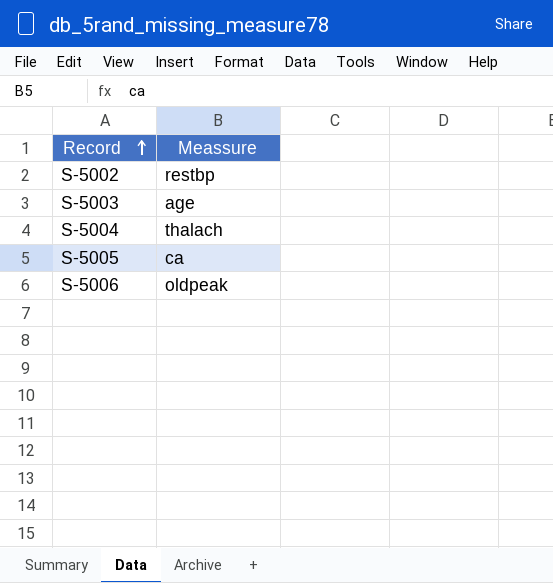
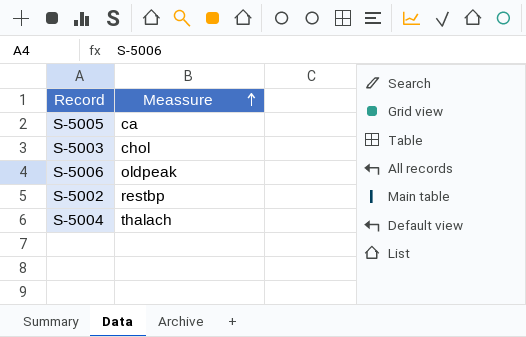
row order: Record ascending -> Meassure ascending
S-5003 | Meassure: age -> chol

